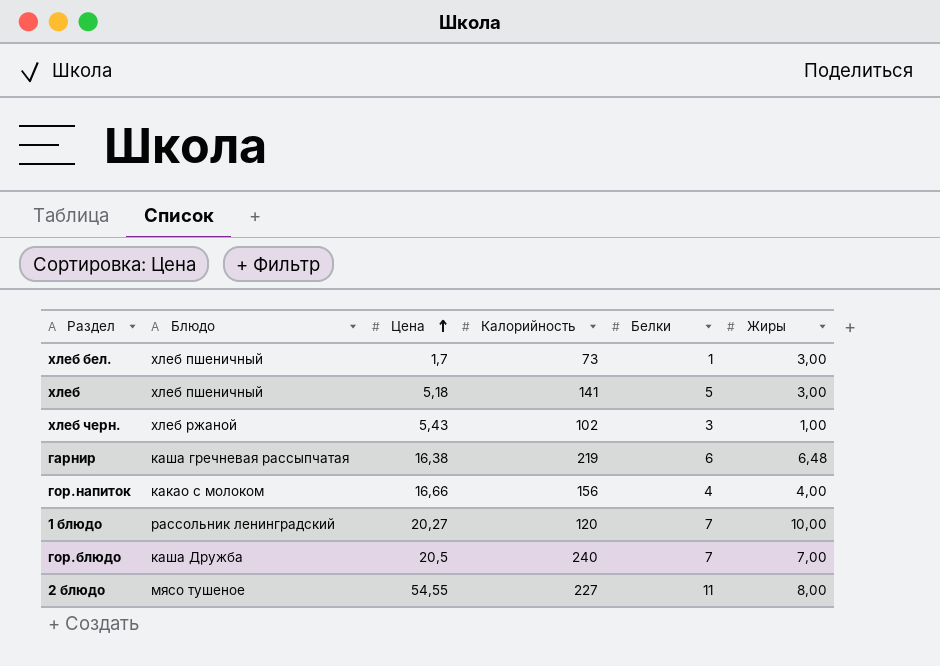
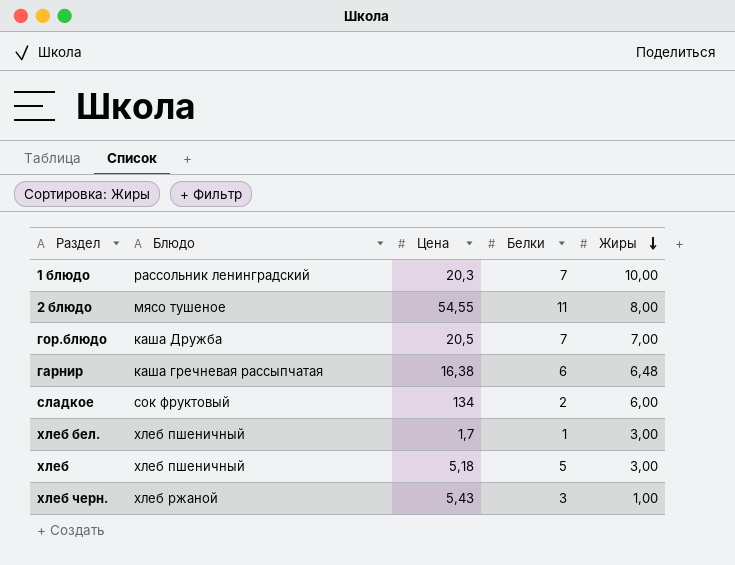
row order: Цена ascending -> Жиры descending
column Калорийность | position: 4 -> none
row гор.напиток: какао с молоком | 16,66 | 156 | 4 | 4,00 -> none
1 блюдо | Цена: 20,27 -> 20,3
row сладкое: none -> сок фруктовый | 134 | 2 | 6,00

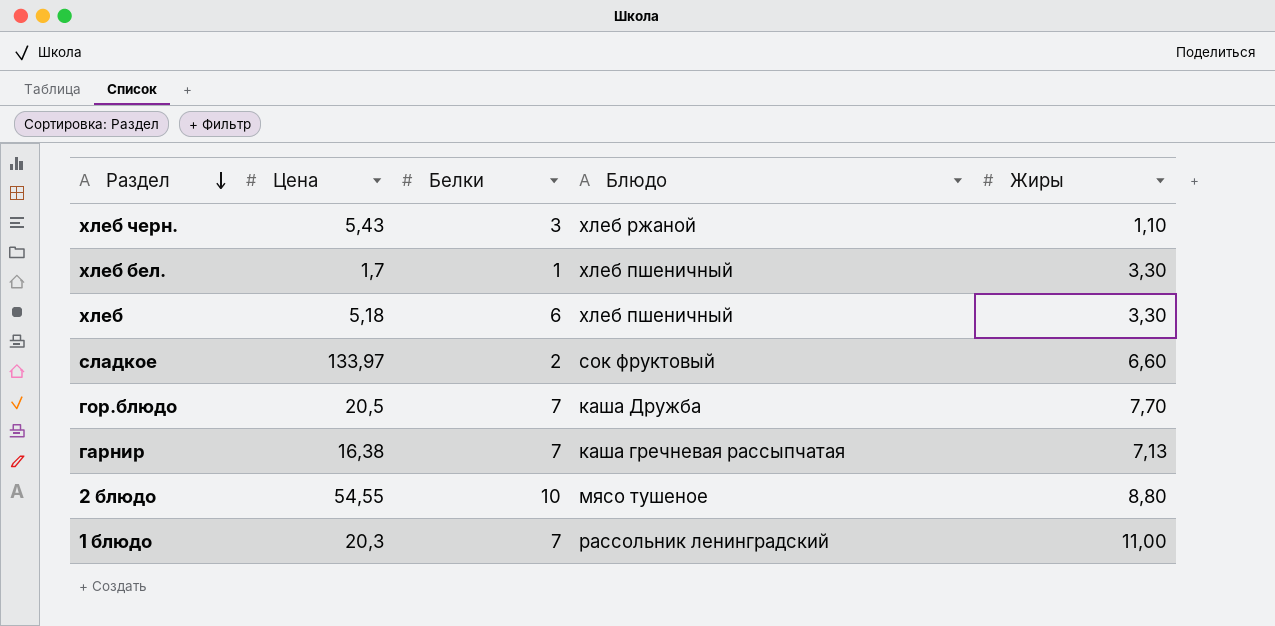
row order: Жиры descending -> Раздел descending
column Блюдо | position: 2 -> 4
хлеб черн. | Жиры: 1,00 -> 1,10
хлеб бел. | Жиры: 3,00 -> 3,30
хлеб | Белки: 5 -> 6
хлеб | Жиры: 3,00 -> 3,30
сладкое | Цена: 134 -> 133,97
сладкое | Жиры: 6,00 -> 6,60
гор.блюдо | Жиры: 7,00 -> 7,70
гарнир | Белки: 6 -> 7
гарнир | Жиры: 6,48 -> 7,13
2 блюдо | Белки: 11 -> 10
2 блюдо | Жиры: 8,00 -> 8,80
1 блюдо | Жиры: 10,00 -> 11,00

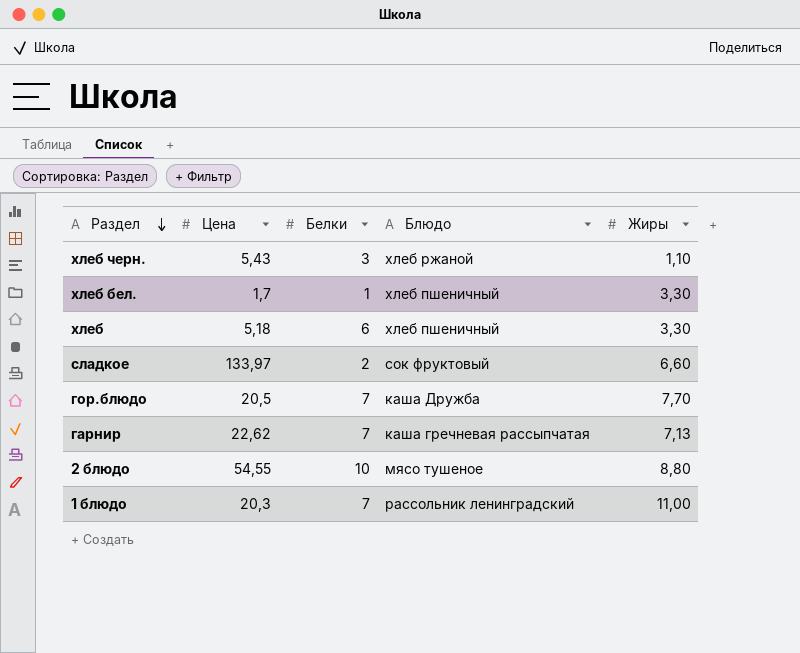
гарнир | Цена: 16,38 -> 22,62

